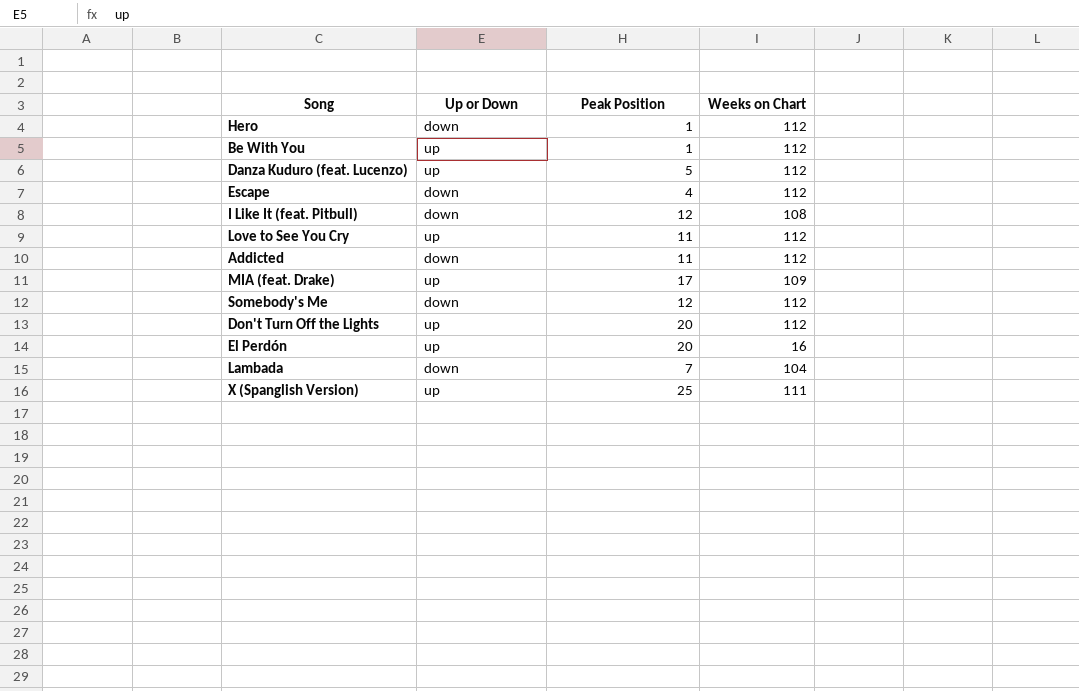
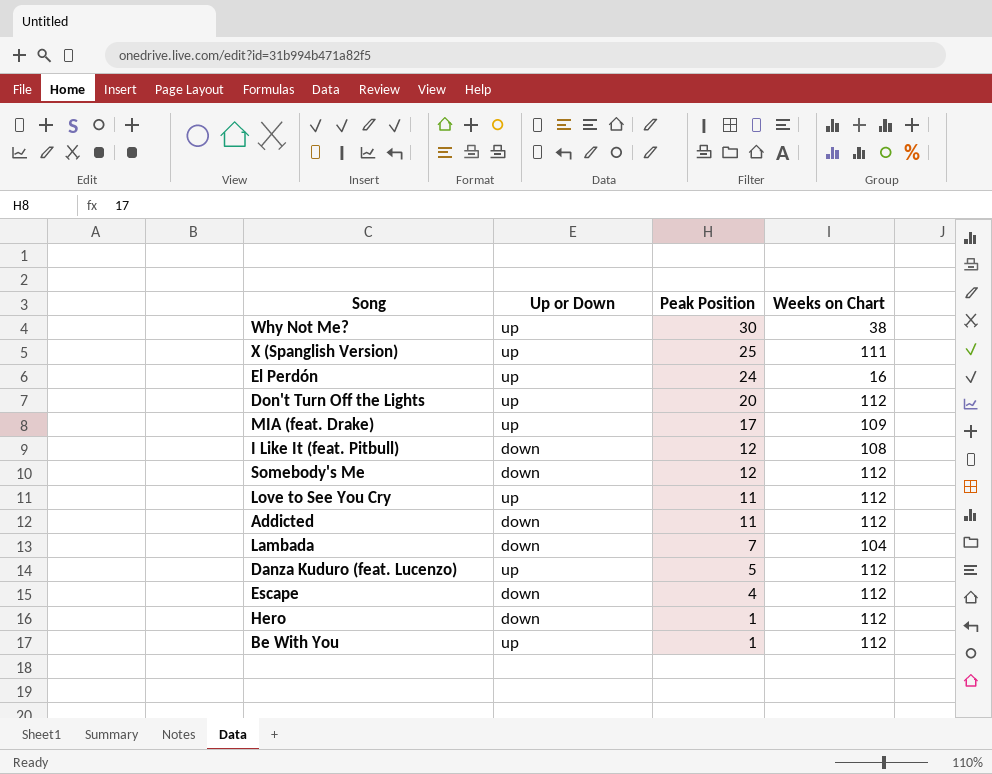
row order: none -> Peak Position descending
row Why Not Me?: none -> up | 30 | 38
El Perdón | Peak Position: 20 -> 24

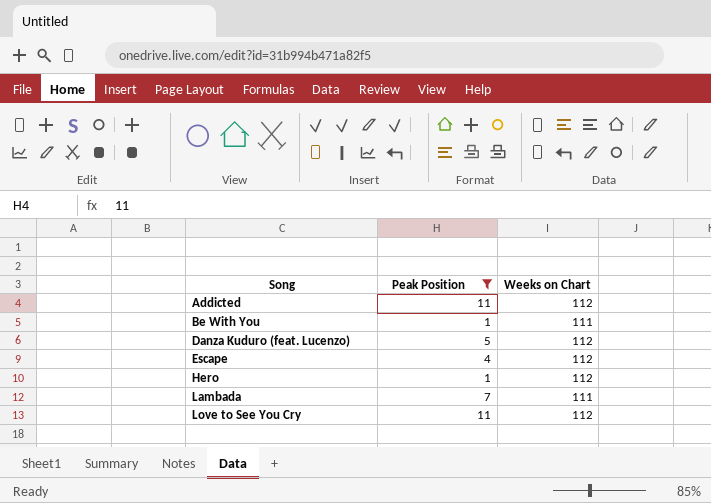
filter: none -> Peak Position <= 11
row order: Peak Position descending -> Song ascending
column Up or Down | position: 2 -> none
Be With You | Weeks on Chart: 112 -> 111
Lambada | Weeks on Chart: 104 -> 111

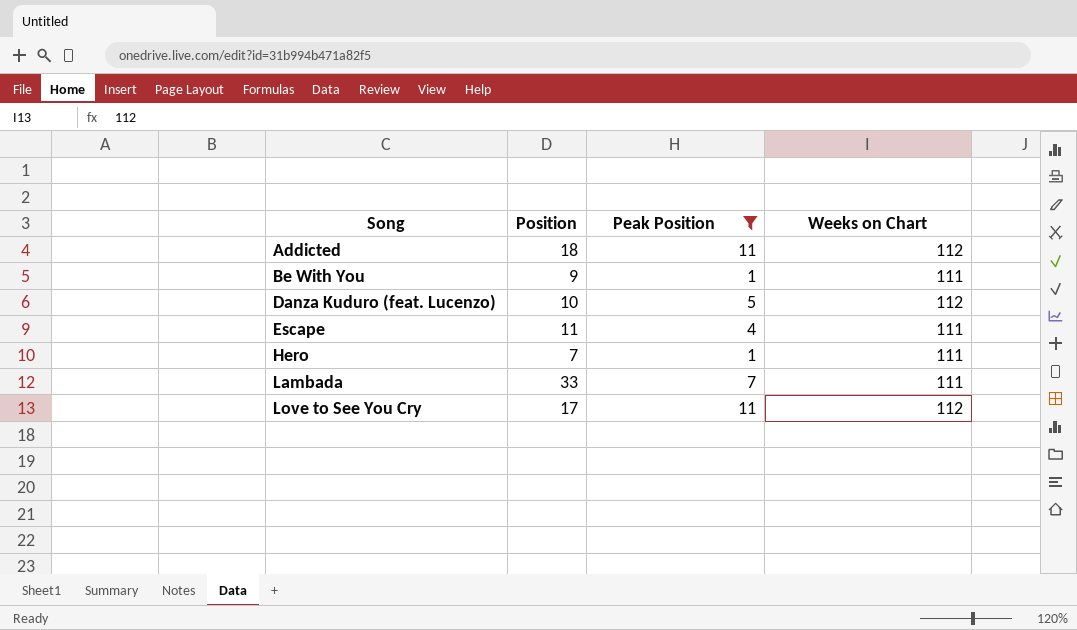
column Position | position: none -> 2
Escape | Weeks on Chart: 112 -> 111
Hero | Weeks on Chart: 112 -> 111

